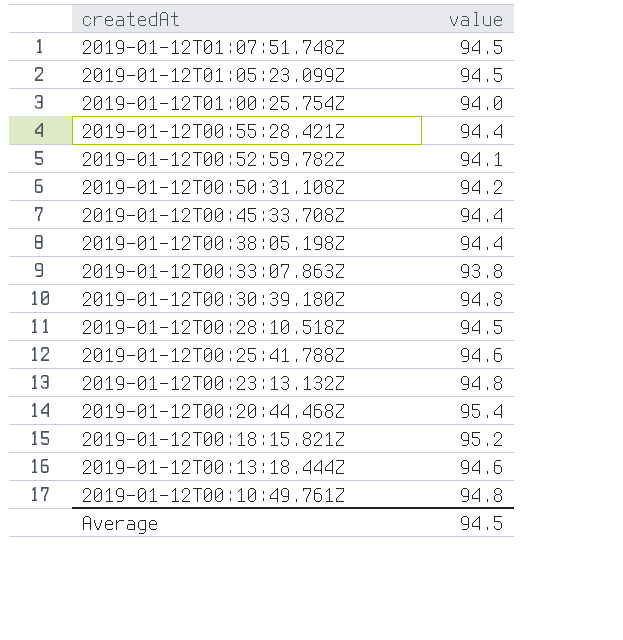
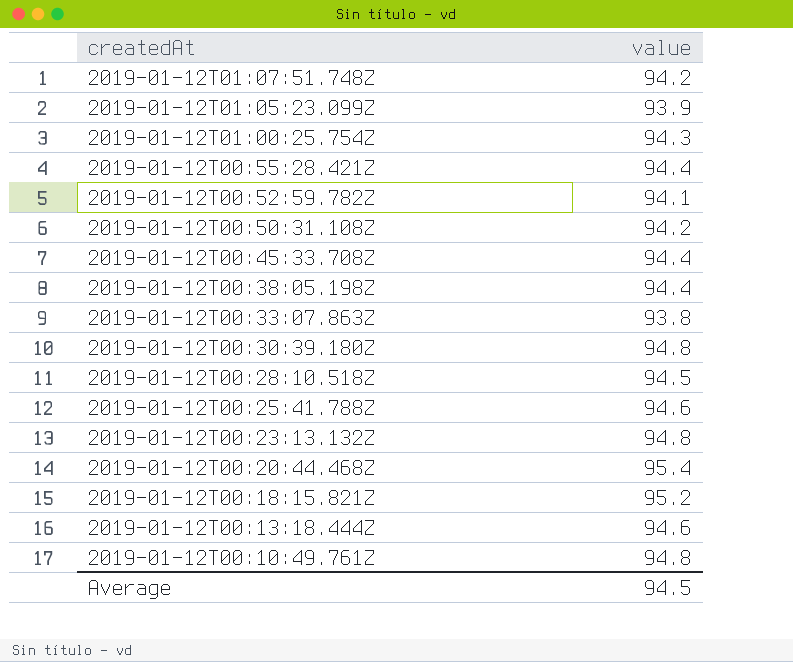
2019-01-12T01:07:51.748Z | value: 94.5 -> 94.2
2019-01-12T01:05:23.099Z | value: 94.5 -> 93.9
2019-01-12T01:00:25.754Z | value: 94.0 -> 94.3

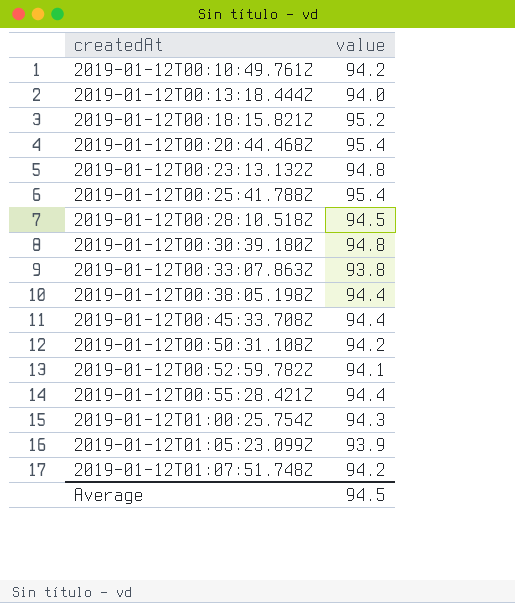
row order: createdAt descending -> createdAt ascending
2019-01-12T00:10:49.761Z | value: 94.8 -> 94.2
2019-01-12T00:13:18.444Z | value: 94.6 -> 94.0
2019-01-12T00:25:41.788Z | value: 94.6 -> 95.4

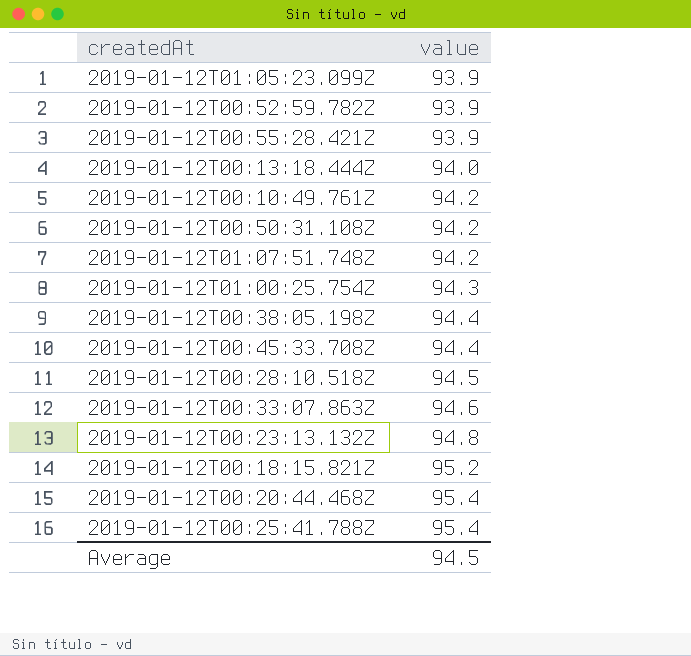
row order: createdAt ascending -> value ascending
row 2019-01-12T00:30:39.180Z: 94.8 -> none
2019-01-12T00:52:59.782Z | value: 94.1 -> 93.9
2019-01-12T00:55:28.421Z | value: 94.4 -> 93.9
2019-01-12T00:33:07.863Z | value: 93.8 -> 94.6

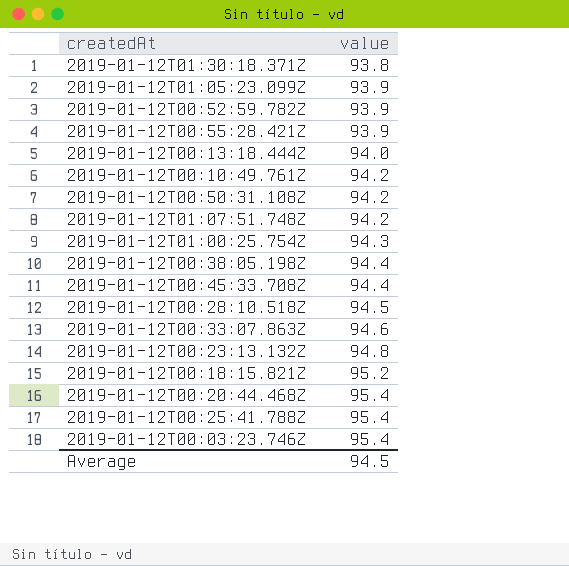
row 2019-01-12T01:30:18.371Z: none -> 93.8
row 2019-01-12T00:03:23.746Z: none -> 95.4

